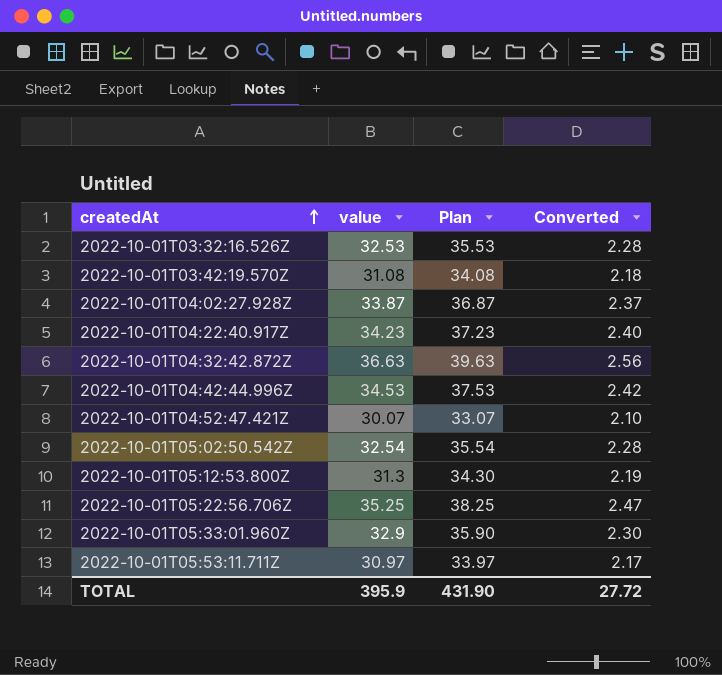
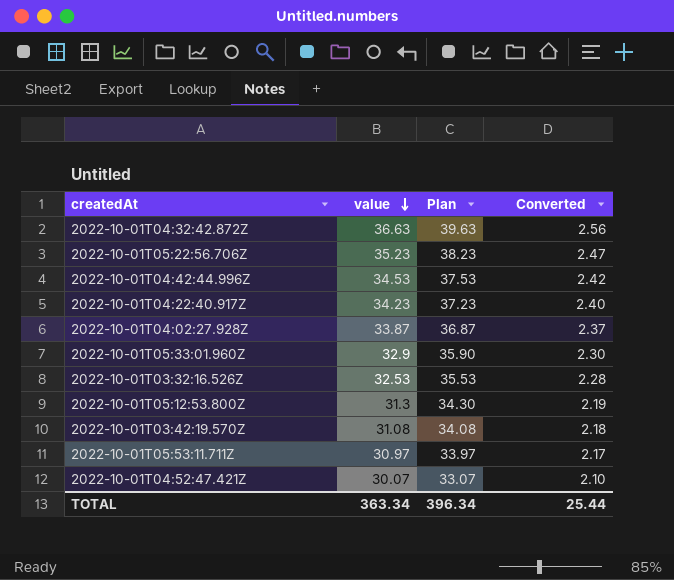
row order: createdAt ascending -> value descending
row 2022-10-01T05:02:50.542Z: 32.54 | 35.54 | 2.28 -> none
2022-10-01T05:22:56.706Z | value: 35.25 -> 35.23
2022-10-01T05:22:56.706Z | Plan: 38.25 -> 38.23
TOTAL | value: 395.9 -> 363.34
TOTAL | Plan: 431.90 -> 396.34
TOTAL | Converted: 27.72 -> 25.44

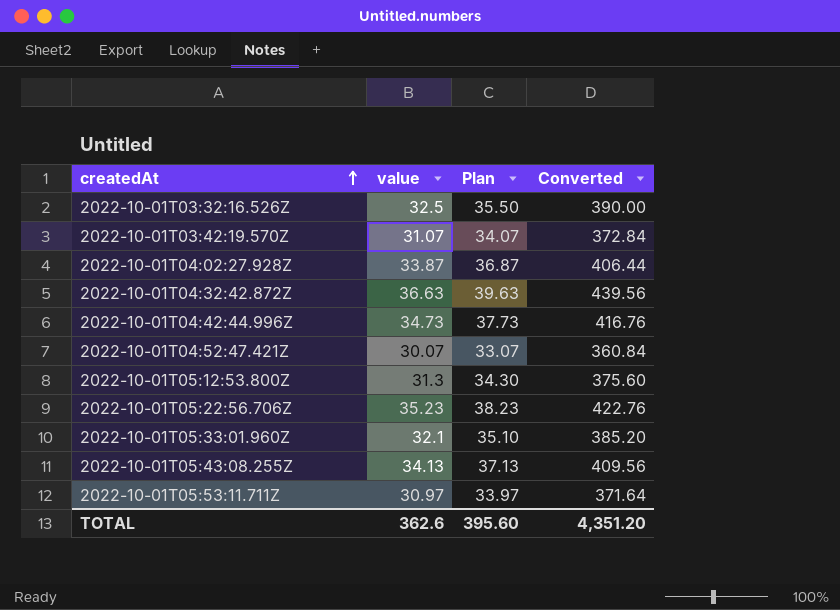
row order: value descending -> createdAt ascending
column Converted | formula: [value] * 0.07 -> [value] * 12
row 2022-10-01T04:22:40.917Z: 34.23 | 37.23 | 2.40 -> none
2022-10-01T03:32:16.526Z | value: 32.53 -> 32.5
2022-10-01T03:32:16.526Z | Plan: 35.53 -> 35.50
2022-10-01T03:42:19.570Z | value: 31.08 -> 31.07
2022-10-01T03:42:19.570Z | Plan: 34.08 -> 34.07
2022-10-01T04:42:44.996Z | value: 34.53 -> 34.73
2022-10-01T04:42:44.996Z | Plan: 37.53 -> 37.73
2022-10-01T05:33:01.960Z | value: 32.9 -> 32.1
2022-10-01T05:33:01.960Z | Plan: 35.90 -> 35.10
row 2022-10-01T05:43:08.255Z: none -> 34.13 | 37.13 | 409.56
TOTAL | value: 363.34 -> 362.6
TOTAL | Plan: 396.34 -> 395.60
TOTAL | Converted: 25.44 -> 4,351.20

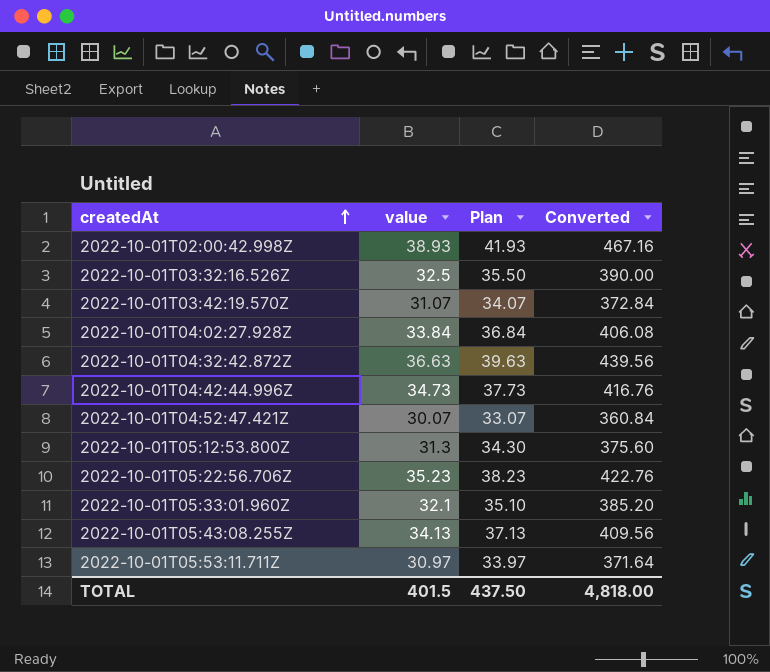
row 2022-10-01T02:00:42.998Z: none -> 38.93 | 41.93 | 467.16
2022-10-01T04:02:27.928Z | value: 33.87 -> 33.84
2022-10-01T04:02:27.928Z | Plan: 36.87 -> 36.84
2022-10-01T04:02:27.928Z | Converted: 406.44 -> 406.08
TOTAL | value: 362.6 -> 401.5
TOTAL | Plan: 395.60 -> 437.50
TOTAL | Converted: 4,351.20 -> 4,818.00

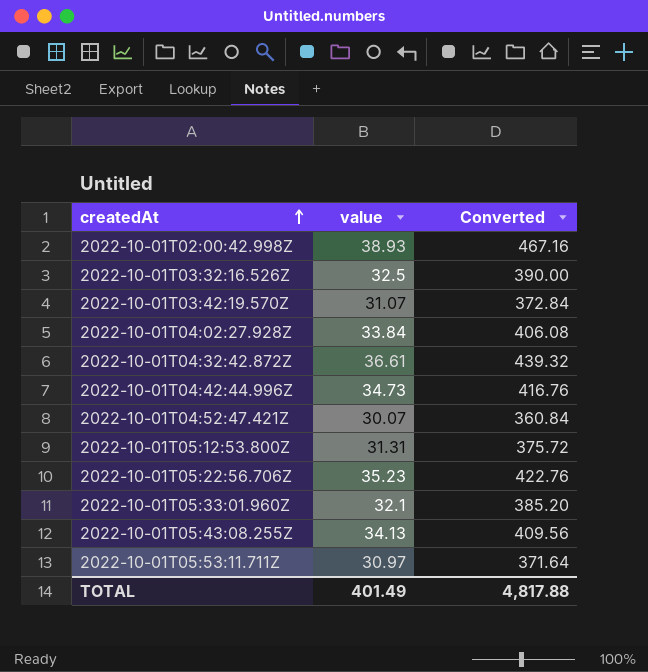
column Plan | formula: [value] + 3 -> none
2022-10-01T04:32:42.872Z | value: 36.63 -> 36.61
2022-10-01T04:32:42.872Z | Converted: 439.56 -> 439.32
2022-10-01T05:12:53.800Z | value: 31.3 -> 31.31
2022-10-01T05:12:53.800Z | Converted: 375.60 -> 375.72
TOTAL | value: 401.5 -> 401.49
TOTAL | Converted: 4,818.00 -> 4,817.88

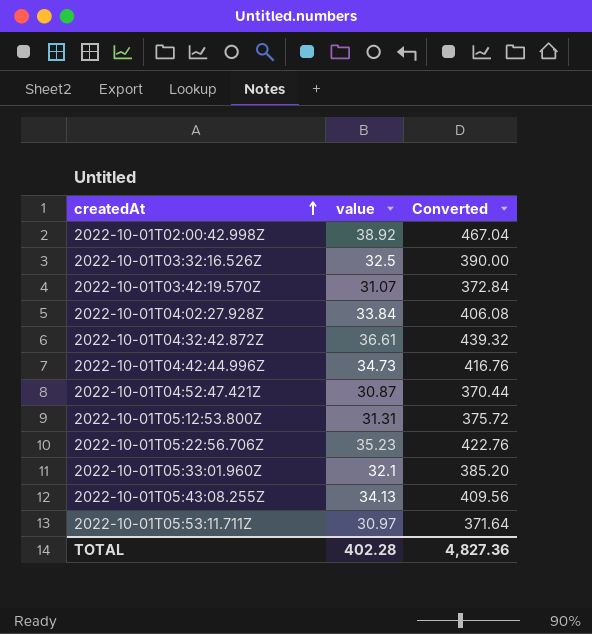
2022-10-01T02:00:42.998Z | value: 38.93 -> 38.92
2022-10-01T02:00:42.998Z | Converted: 467.16 -> 467.04
2022-10-01T04:52:47.421Z | value: 30.07 -> 30.87
2022-10-01T04:52:47.421Z | Converted: 360.84 -> 370.44
TOTAL | value: 401.49 -> 402.28
TOTAL | Converted: 4,817.88 -> 4,827.36

